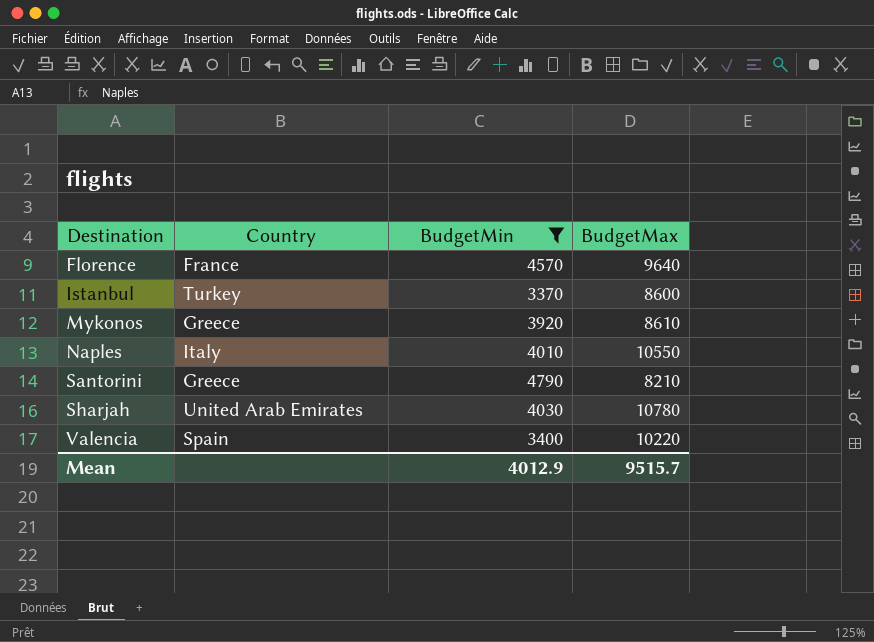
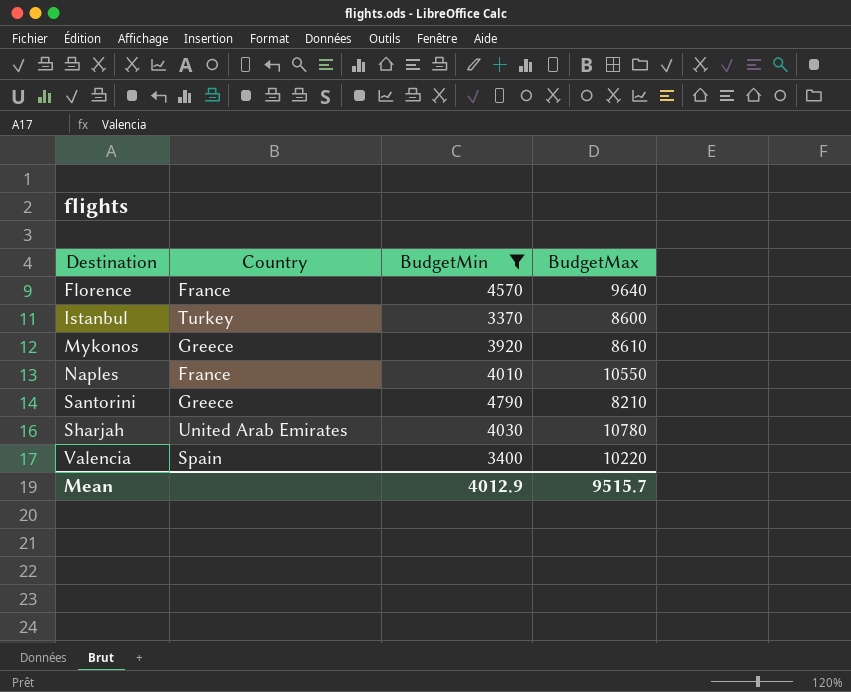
Naples | Country: Italy -> France

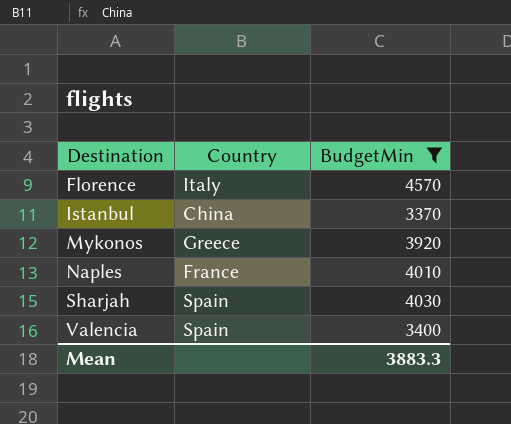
column BudgetMax | position: 4 -> none
row Santorini: Greece | 4790 | 8210 -> none
Florence | Country: France -> Italy
Istanbul | Country: Turkey -> China
Sharjah | Country: United Arab Emirates -> Spain
Mean | BudgetMin: 4012.9 -> 3883.3

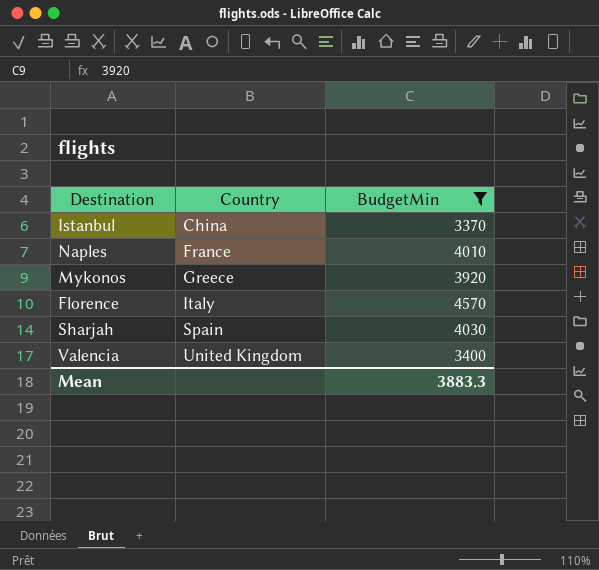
row order: Destination ascending -> Country ascending
Valencia | Country: Spain -> United Kingdom

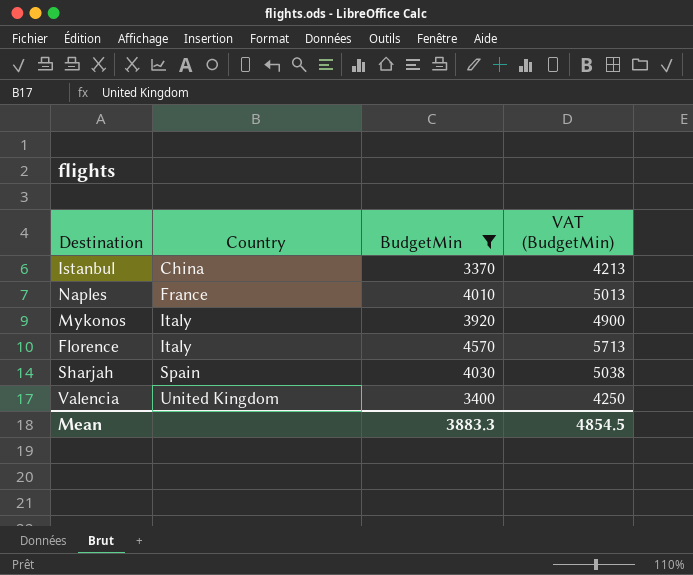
column VAT (BudgetMin) | formula: none -> [BudgetMin] * 1.25
Mykonos | Country: Greece -> Italy

